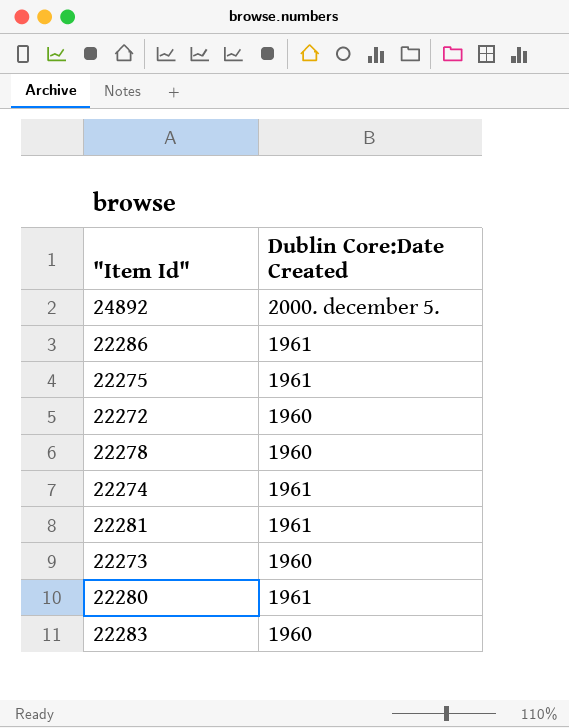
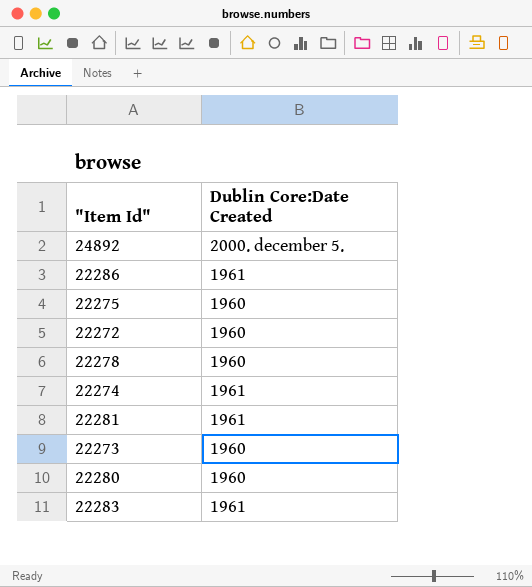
22275 | Dublin Core:Date Created: 1961 -> 1960
22280 | Dublin Core:Date Created: 1961 -> 1960
22283 | Dublin Core:Date Created: 1960 -> 1961

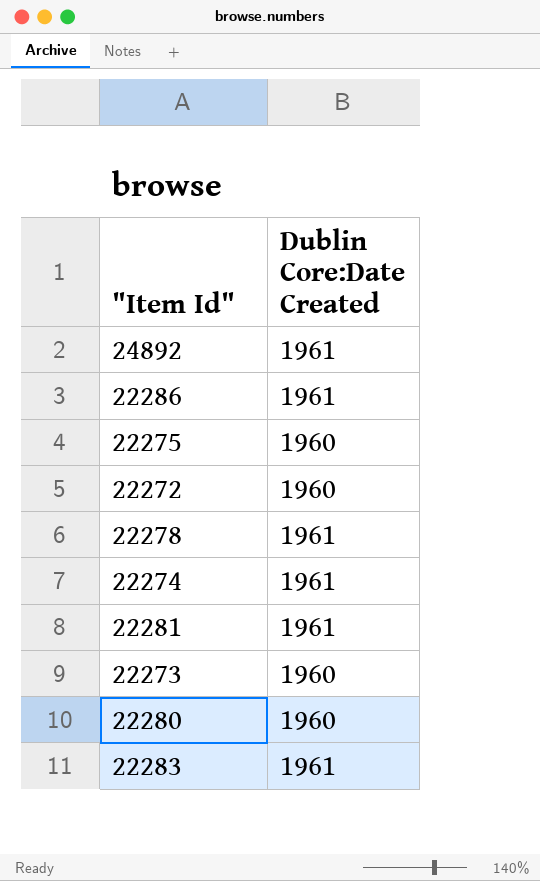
24892 | Dublin Core:Date Created: 2000. december 5. -> 1961
22278 | Dublin Core:Date Created: 1960 -> 1961

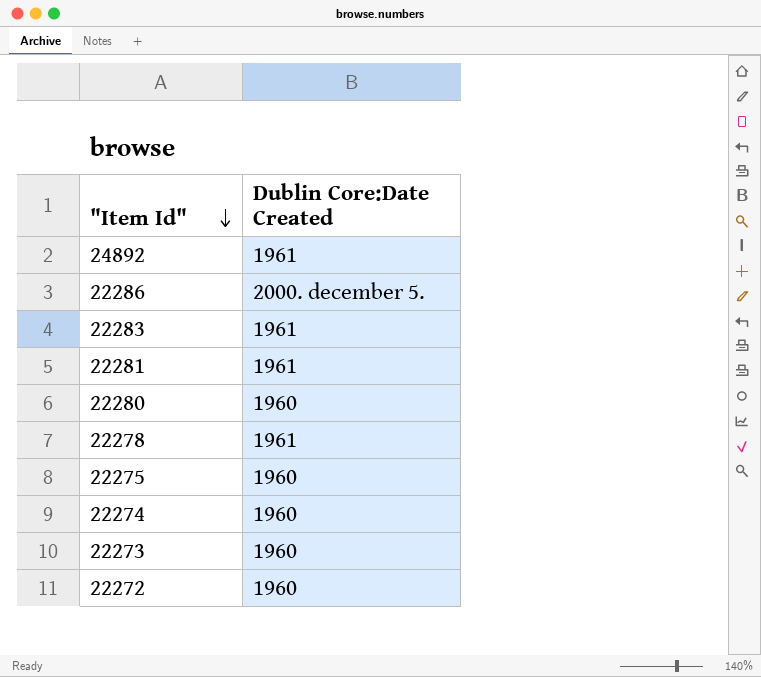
row order: none -> "Item Id" descending
22286 | Dublin Core:Date Created: 1961 -> 2000. december 5.
22274 | Dublin Core:Date Created: 1961 -> 1960

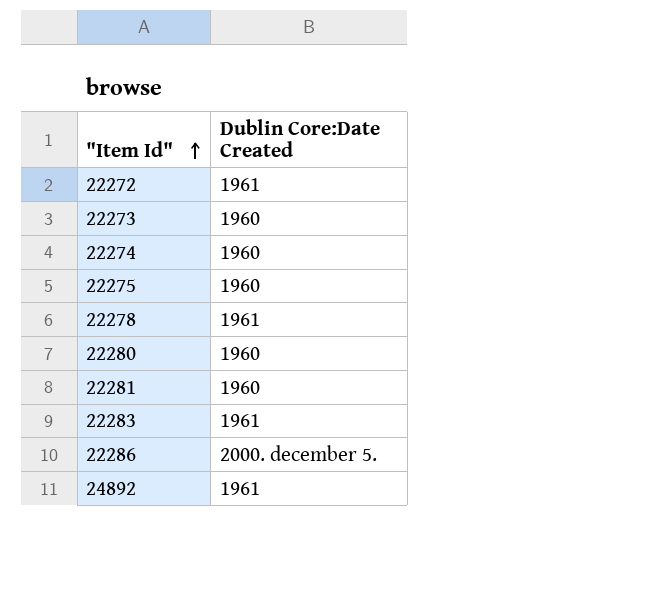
row order: "Item Id" descending -> "Item Id" ascending
22272 | Dublin Core:Date Created: 1960 -> 1961
22281 | Dublin Core:Date Created: 1961 -> 1960

